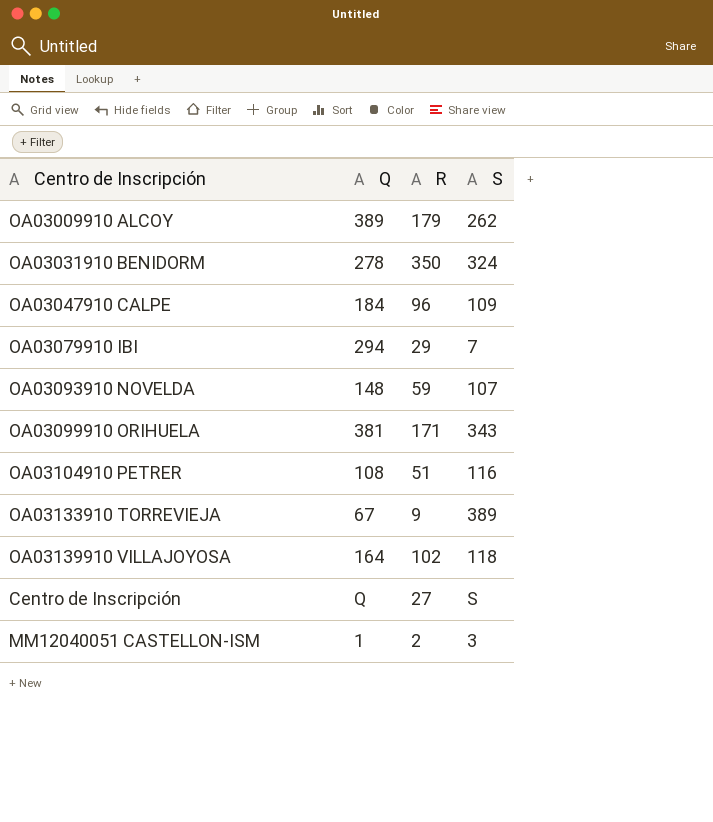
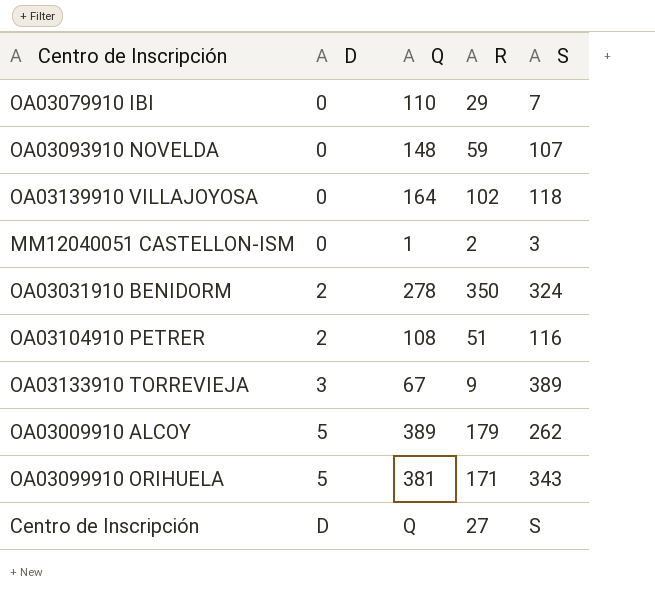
row order: none -> D ascending
column D | position: none -> 2
row OA03047910 CALPE: 184 | 96 | 109 -> none
OA03079910 IBI | Q: 294 -> 110

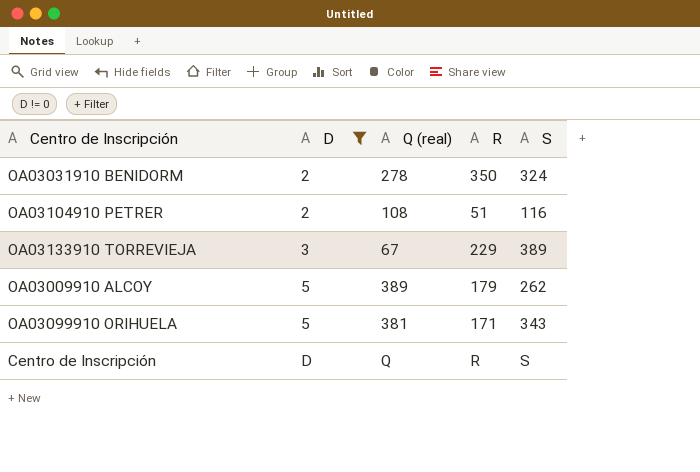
filter: none -> D != 0
column name: Q -> Q (real)
OA03133910 TORREVIEJA | R: 9 -> 229
Centro de Inscripción | R: 27 -> R

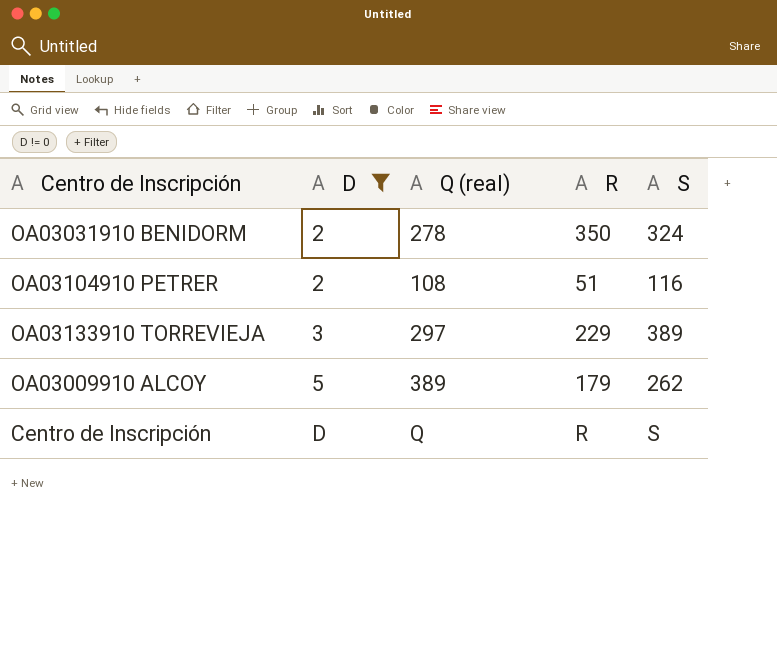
row OA03099910 ORIHUELA: 5 | 381 | 171 | 343 -> none
OA03133910 TORREVIEJA | Q (real): 67 -> 297

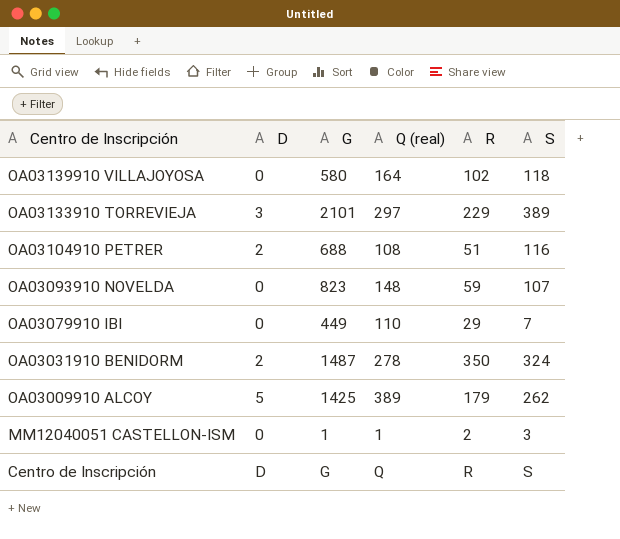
filter: D != 0 -> none
row order: D ascending -> Centro de Inscripción descending
column G | position: none -> 3

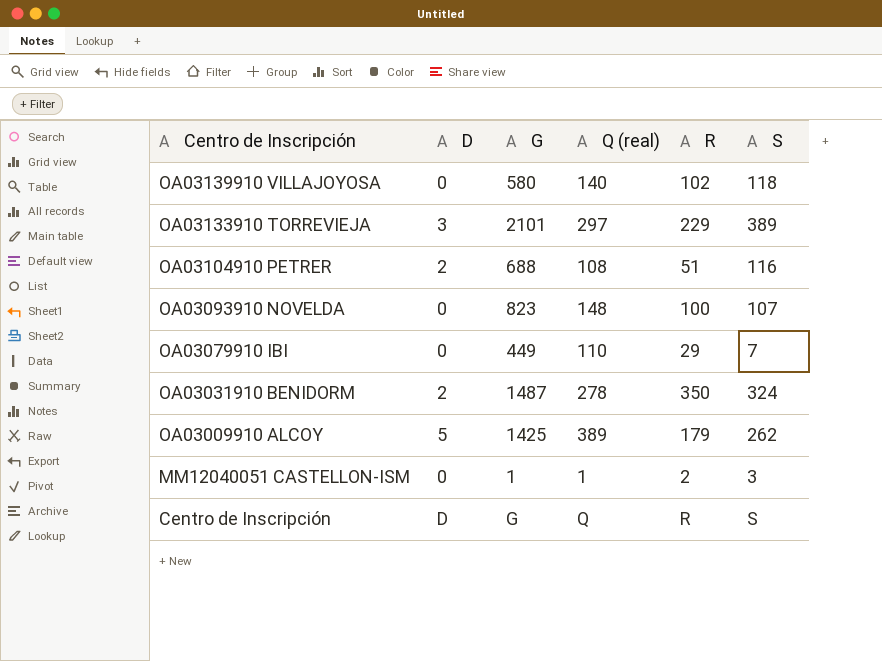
OA03139910 VILLAJOYOSA | Q (real): 164 -> 140
OA03093910 NOVELDA | R: 59 -> 100

